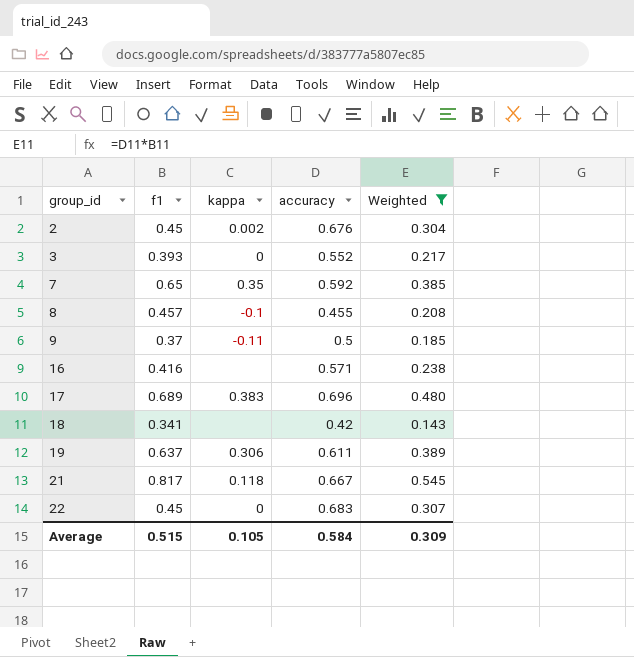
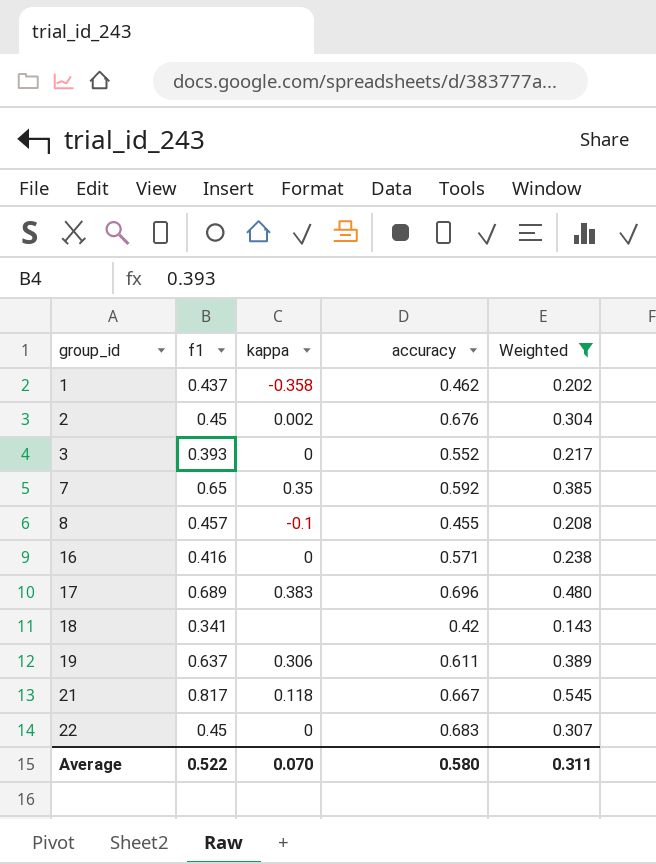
row 9: 0.37 | -0.11 | 0.5 | 0.185 -> none
row 1: none -> 0.437 | -0.358 | 0.462 | 0.202
16 | kappa: none -> 0
Average | f1: 0.515 -> 0.522
Average | kappa: 0.105 -> 0.070
Average | accuracy: 0.584 -> 0.580
Average | Weighted: 0.309 -> 0.311

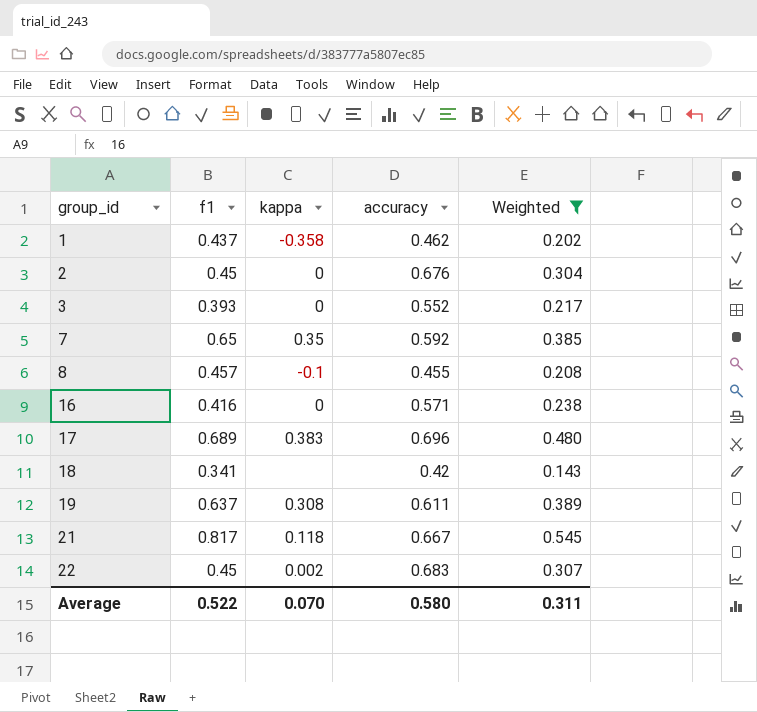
2 | kappa: 0.002 -> 0
19 | kappa: 0.306 -> 0.308
22 | kappa: 0 -> 0.002

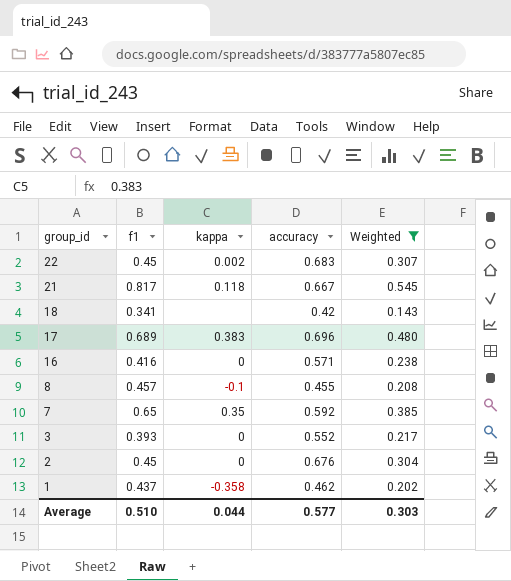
row order: group_id ascending -> group_id descending
row 19: 0.637 | 0.308 | 0.611 | 0.389 -> none
Average | f1: 0.522 -> 0.510
Average | kappa: 0.070 -> 0.044
Average | accuracy: 0.580 -> 0.577
Average | Weighted: 0.311 -> 0.303

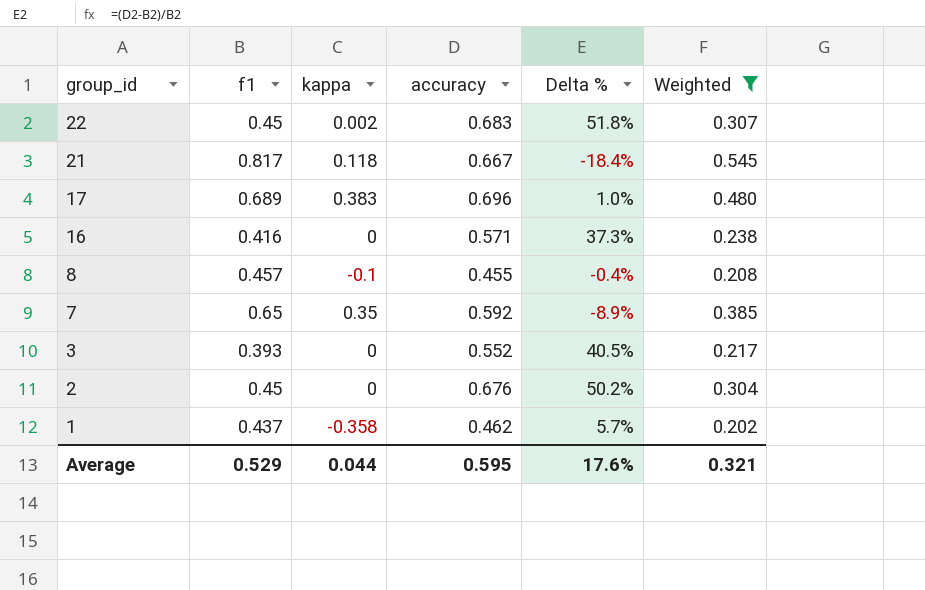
column Delta % | formula: none -> ([accuracy] - [f1]) / [f1]
row 18: 0.341 | none | 0.42 | 0.143 -> none
Average | f1: 0.510 -> 0.529
Average | accuracy: 0.577 -> 0.595
Average | Weighted: 0.303 -> 0.321

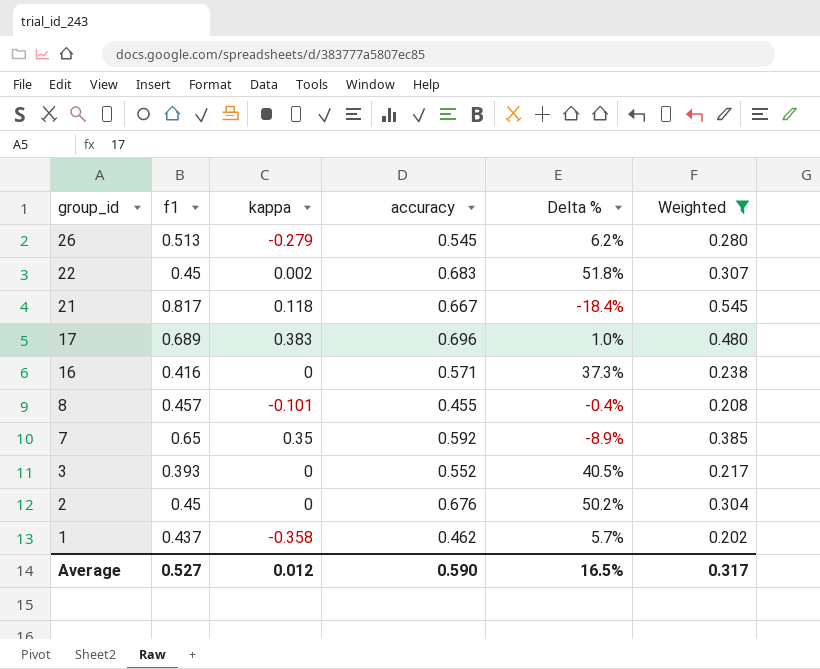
row 26: none -> 0.513 | -0.279 | 0.545 | 6.2% | 0.280
8 | kappa: -0.1 -> -0.101
Average | f1: 0.529 -> 0.527
Average | kappa: 0.044 -> 0.012
Average | accuracy: 0.595 -> 0.590
Average | Delta %: 17.6% -> 16.5%
Average | Weighted: 0.321 -> 0.317

